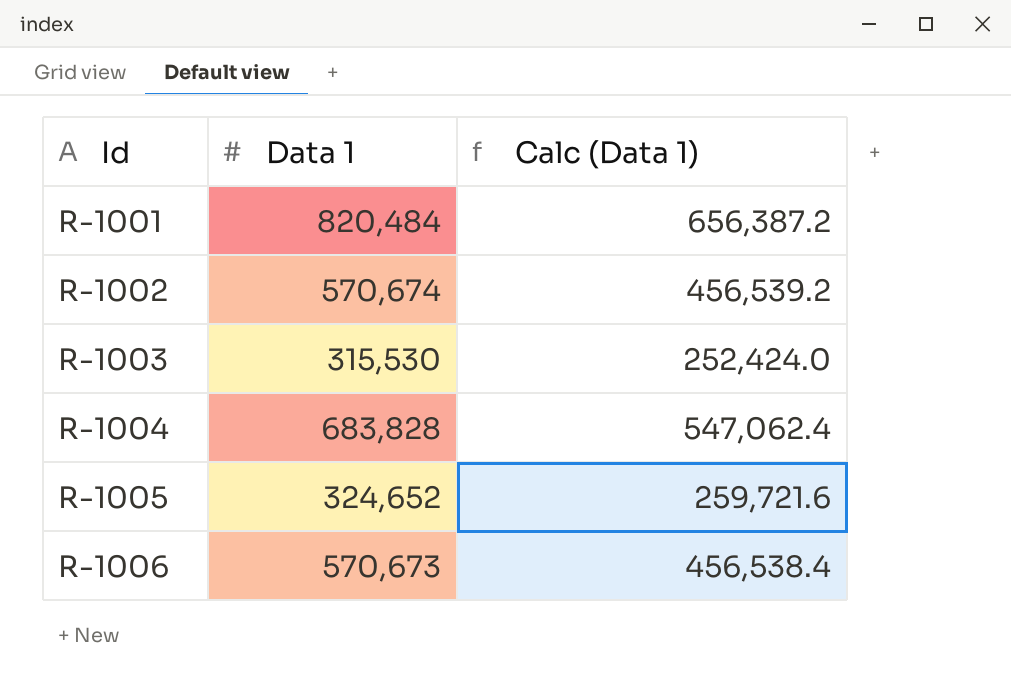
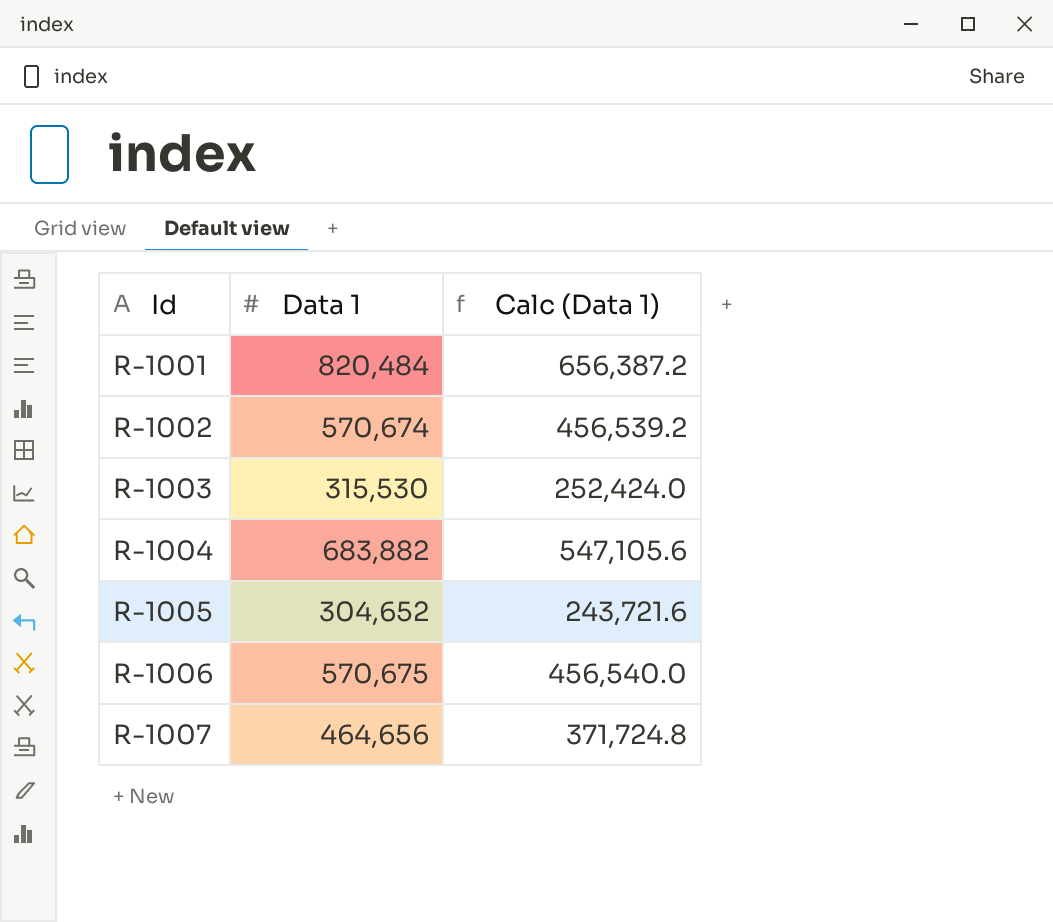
R-1004 | Data 1: 683,828 -> 683,882
R-1004 | Calc (Data 1): 547,062.4 -> 547,105.6
R-1005 | Data 1: 324,652 -> 304,652
R-1005 | Calc (Data 1): 259,721.6 -> 243,721.6
R-1006 | Data 1: 570,673 -> 570,675
R-1006 | Calc (Data 1): 456,538.4 -> 456,540.0
row R-1007: none -> 464,656 | 371,724.8

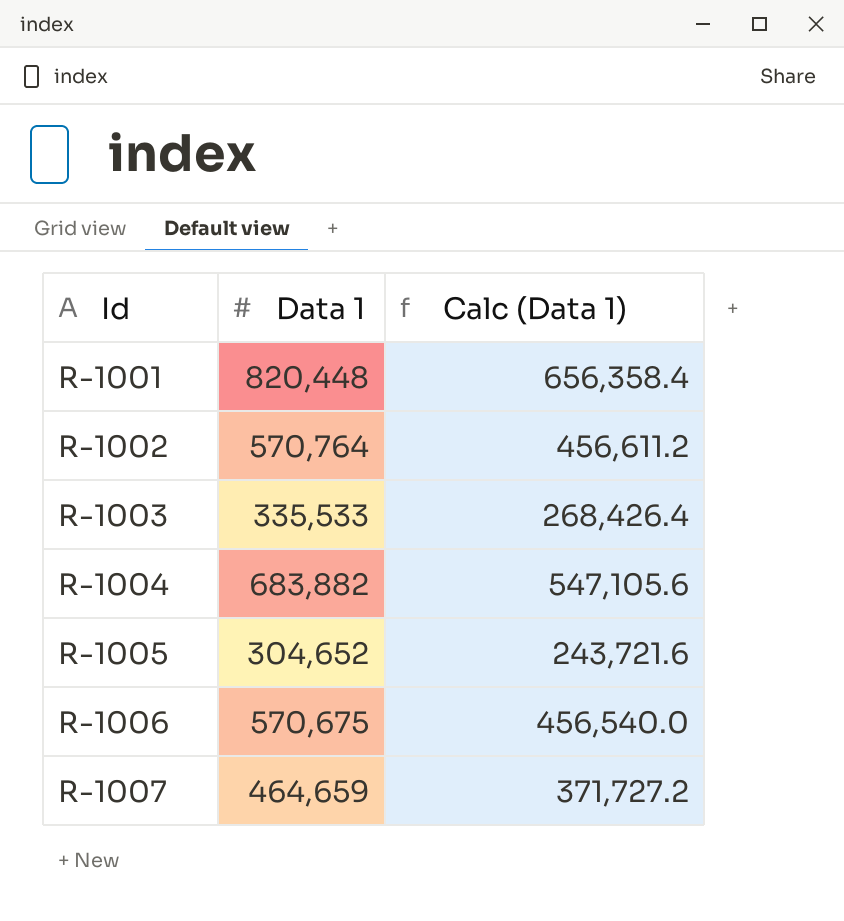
R-1001 | Data 1: 820,484 -> 820,448
R-1001 | Calc (Data 1): 656,387.2 -> 656,358.4
R-1002 | Data 1: 570,674 -> 570,764
R-1002 | Calc (Data 1): 456,539.2 -> 456,611.2
R-1003 | Data 1: 315,530 -> 335,533
R-1003 | Calc (Data 1): 252,424.0 -> 268,426.4
R-1007 | Data 1: 464,656 -> 464,659
R-1007 | Calc (Data 1): 371,724.8 -> 371,727.2

